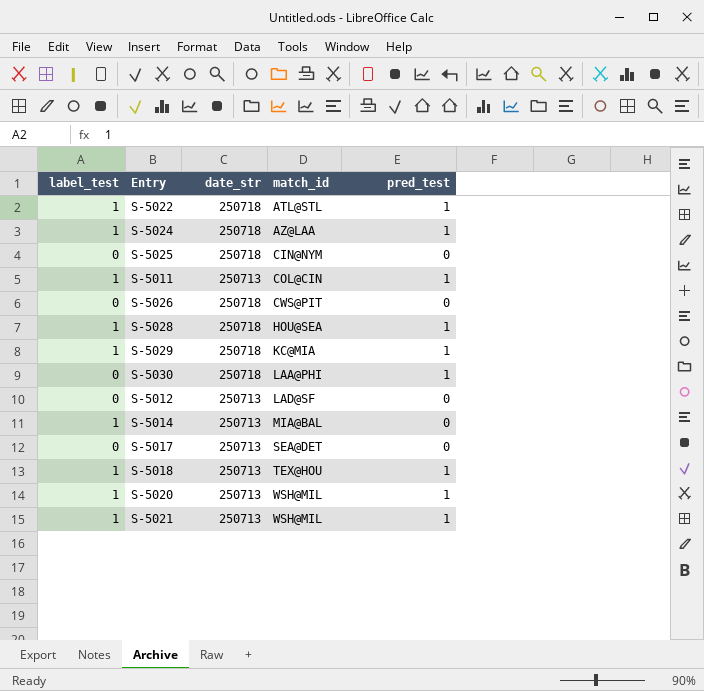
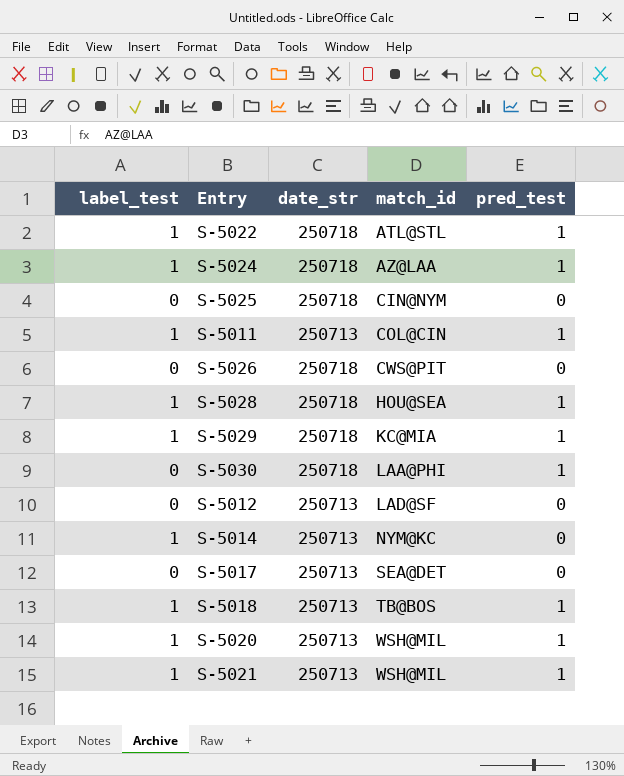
S-5014 | match_id: MIA@BAL -> NYM@KC
S-5018 | match_id: TEX@HOU -> TB@BOS

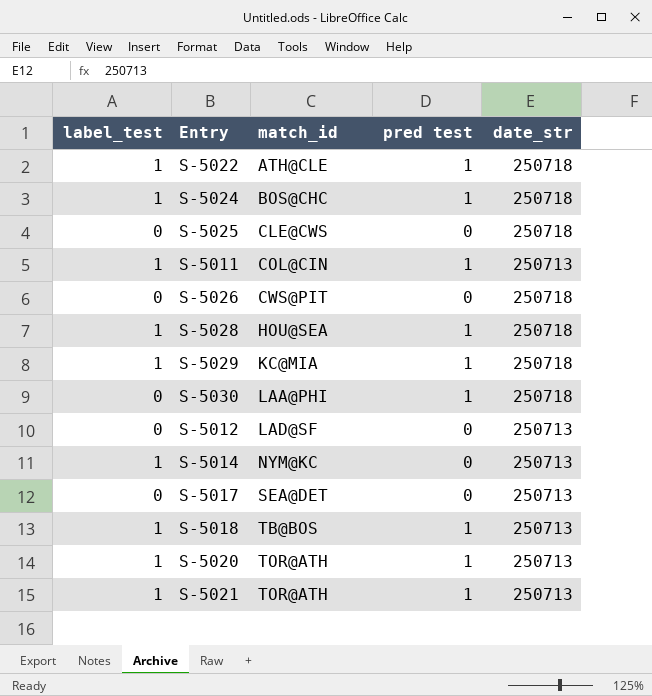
column name: pred_test -> pred test
column date_str | position: 3 -> 5
S-5022 | match_id: ATL@STL -> ATH@CLE
S-5024 | match_id: AZ@LAA -> BOS@CHC
S-5025 | match_id: CIN@NYM -> CLE@CWS
S-5020 | match_id: WSH@MIL -> TOR@ATH
S-5021 | match_id: WSH@MIL -> TOR@ATH

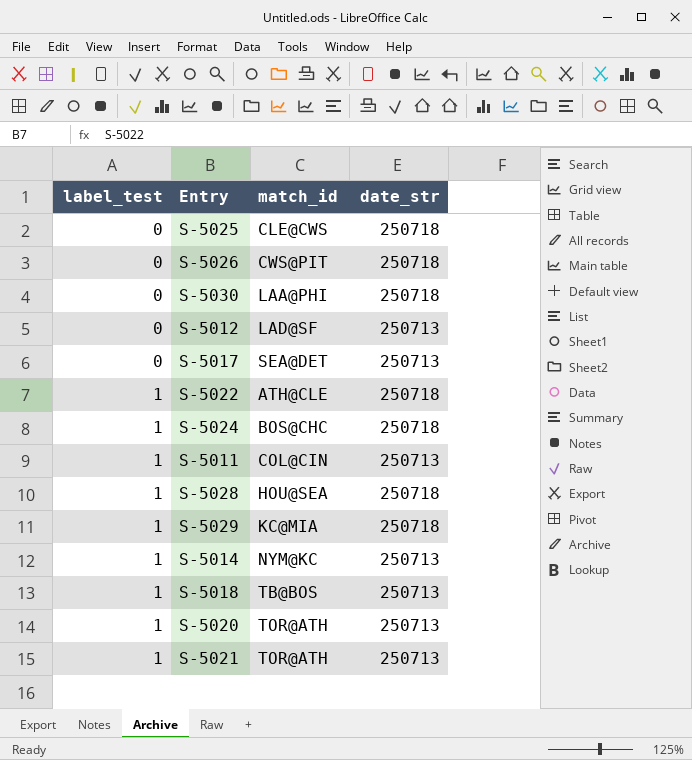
row order: match_id ascending -> label_test ascending
column pred test | position: 4 -> none

